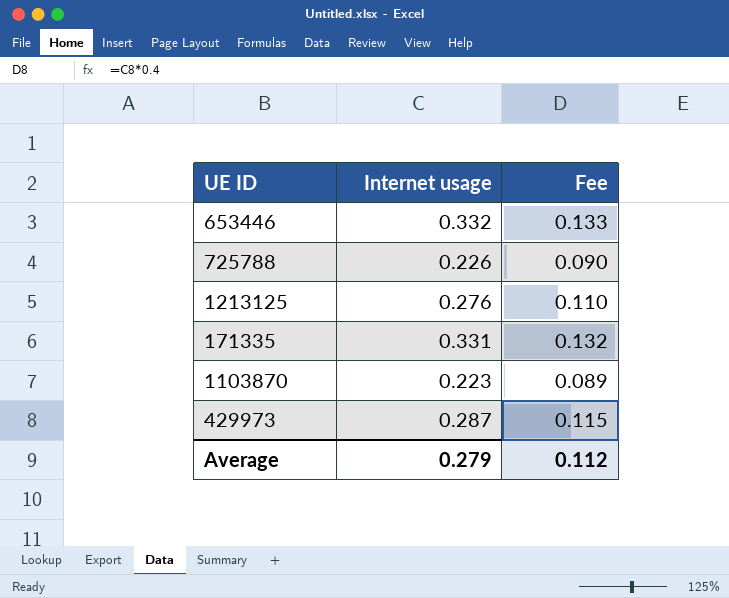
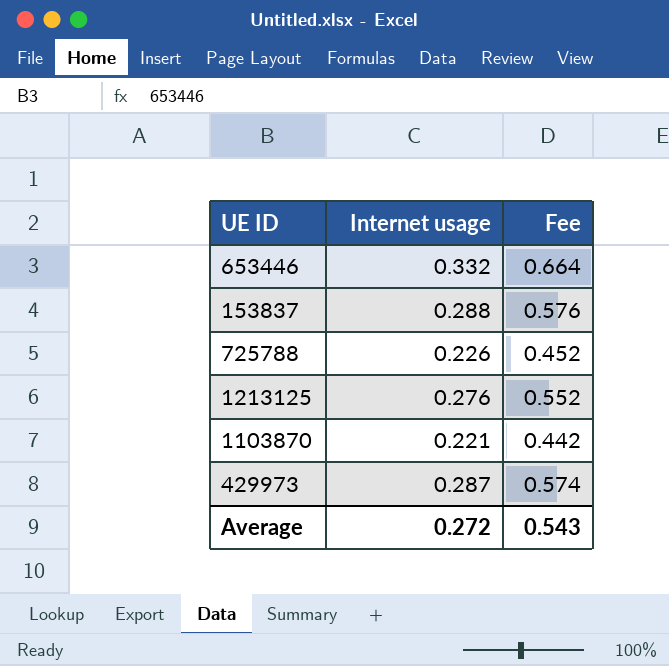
column Fee | formula: [Internet usage] * 0.4 -> [Internet usage] * 2
row 171335: 0.331 | 0.132 -> none
row 153837: none -> 0.288 | 0.576
1103870 | Internet usage: 0.223 -> 0.221
Average | Internet usage: 0.279 -> 0.272
Average | Fee: 0.112 -> 0.543

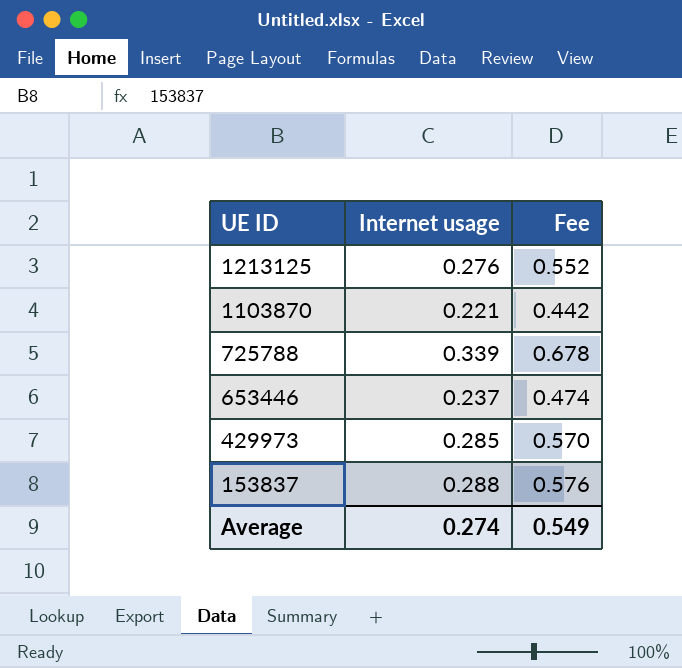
row order: none -> UE ID descending
725788 | Internet usage: 0.226 -> 0.339
725788 | Fee: 0.452 -> 0.678
653446 | Internet usage: 0.332 -> 0.237
653446 | Fee: 0.664 -> 0.474
429973 | Internet usage: 0.287 -> 0.285
429973 | Fee: 0.574 -> 0.570
Average | Internet usage: 0.272 -> 0.274
Average | Fee: 0.543 -> 0.549

